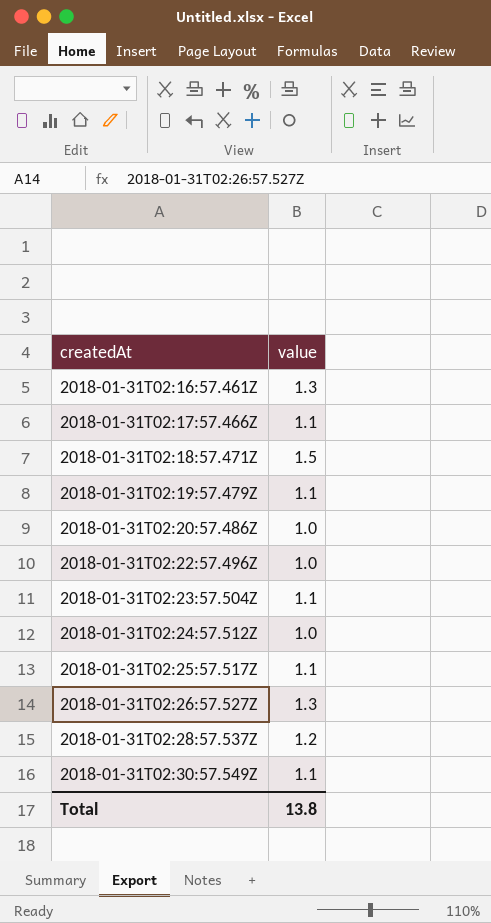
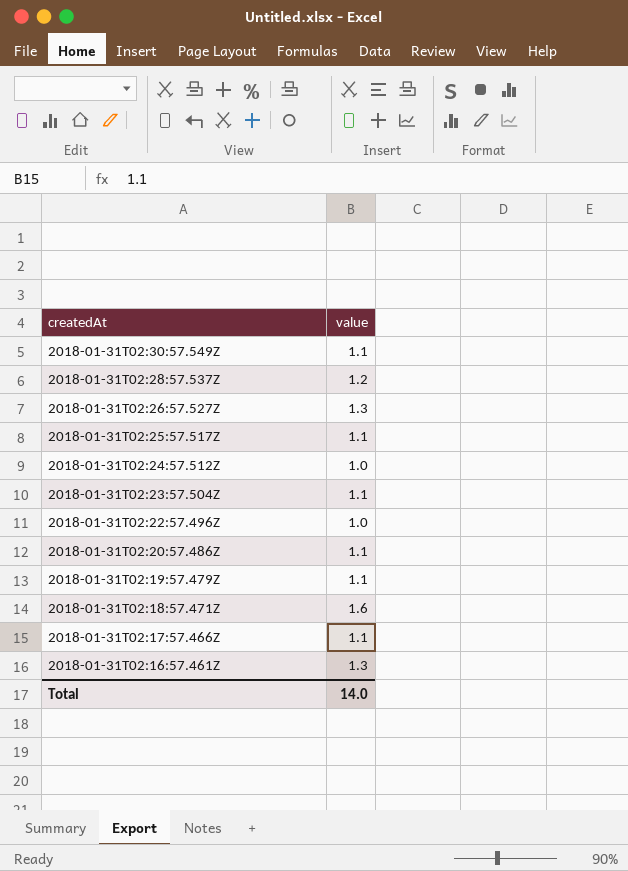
row order: createdAt ascending -> createdAt descending
2018-01-31T02:20:57.486Z | value: 1.0 -> 1.1
2018-01-31T02:18:57.471Z | value: 1.5 -> 1.6
Total | value: 13.8 -> 14.0

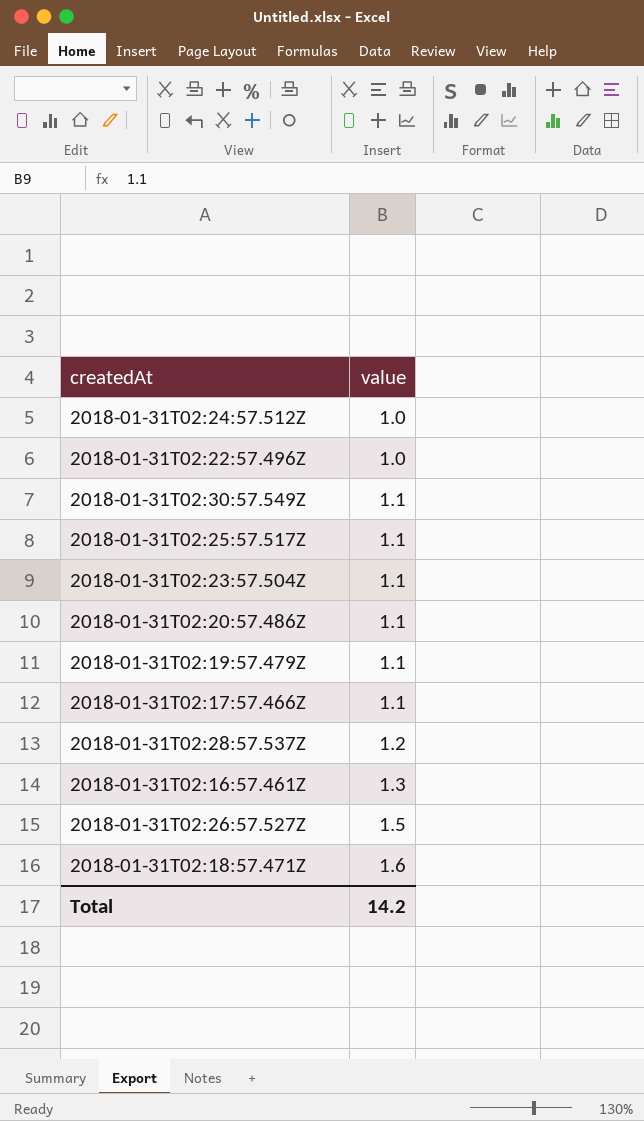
row order: createdAt descending -> value ascending
2018-01-31T02:26:57.527Z | value: 1.3 -> 1.5
Total | value: 14.0 -> 14.2

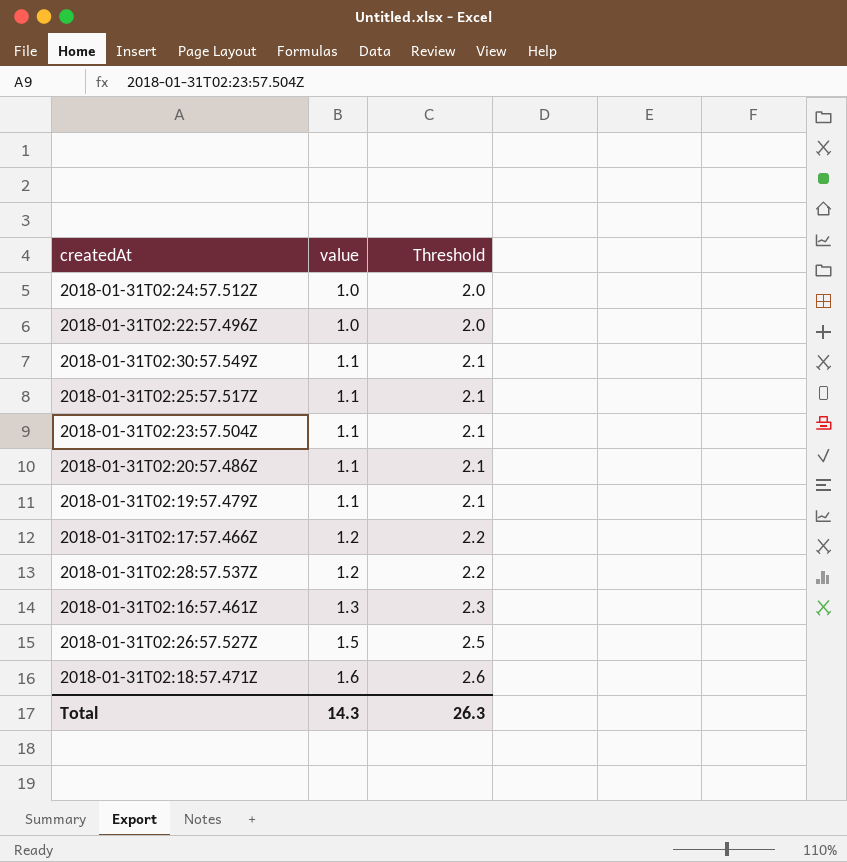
column Threshold | formula: none -> [value] + 1
2018-01-31T02:17:57.466Z | value: 1.1 -> 1.2
Total | value: 14.2 -> 14.3

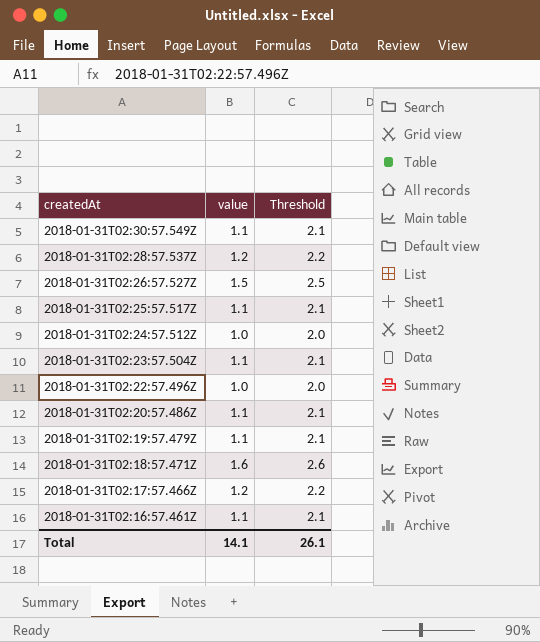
row order: value ascending -> createdAt descending
2018-01-31T02:16:57.461Z | value: 1.3 -> 1.1
2018-01-31T02:16:57.461Z | Threshold: 2.3 -> 2.1
Total | value: 14.3 -> 14.1
Total | Threshold: 26.3 -> 26.1

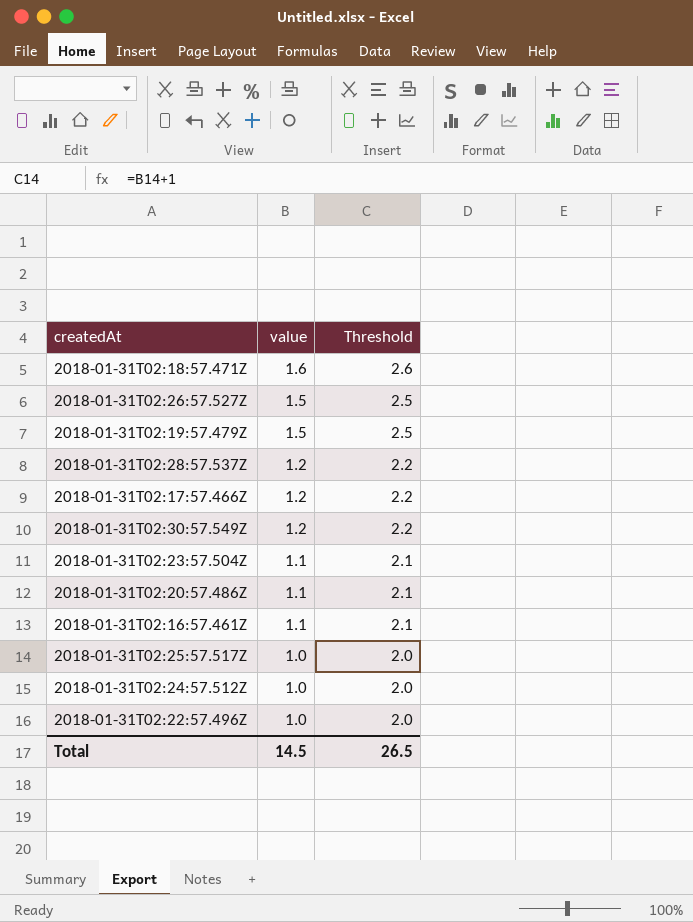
row order: createdAt descending -> value descending
2018-01-31T02:19:57.479Z | value: 1.1 -> 1.5
2018-01-31T02:19:57.479Z | Threshold: 2.1 -> 2.5
2018-01-31T02:30:57.549Z | value: 1.1 -> 1.2
2018-01-31T02:30:57.549Z | Threshold: 2.1 -> 2.2
2018-01-31T02:25:57.517Z | value: 1.1 -> 1.0
2018-01-31T02:25:57.517Z | Threshold: 2.1 -> 2.0
Total | value: 14.1 -> 14.5
Total | Threshold: 26.1 -> 26.5

